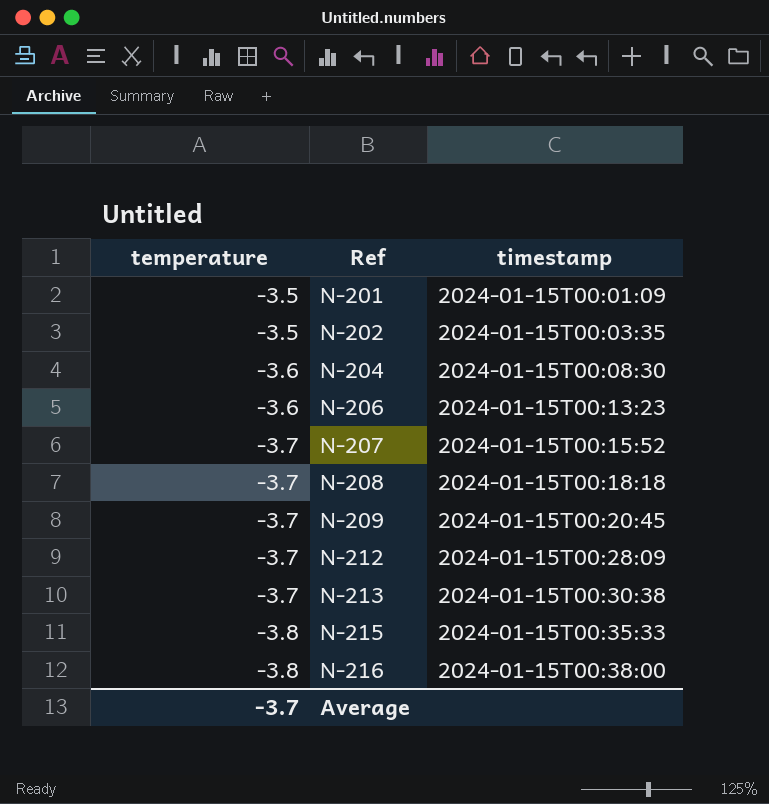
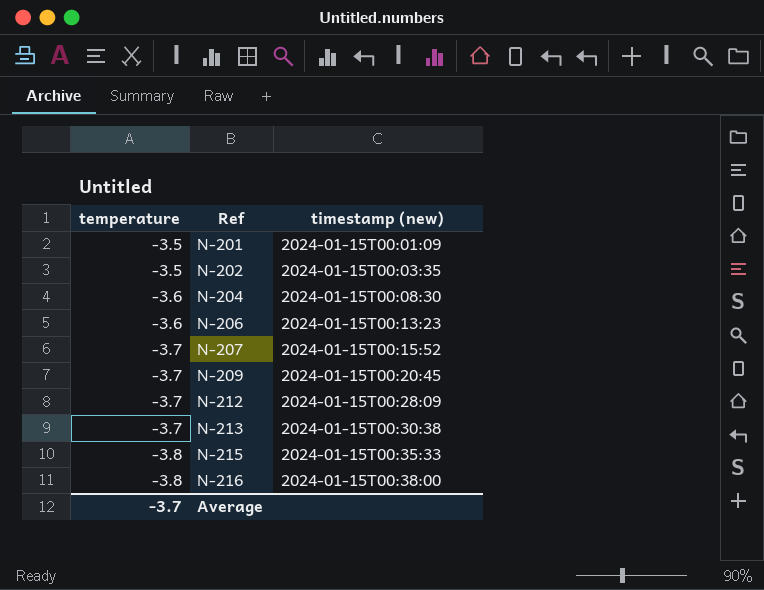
column name: timestamp -> timestamp (new)
row N-208: -3.7 | 2024-01-15T00:18:18 -> none

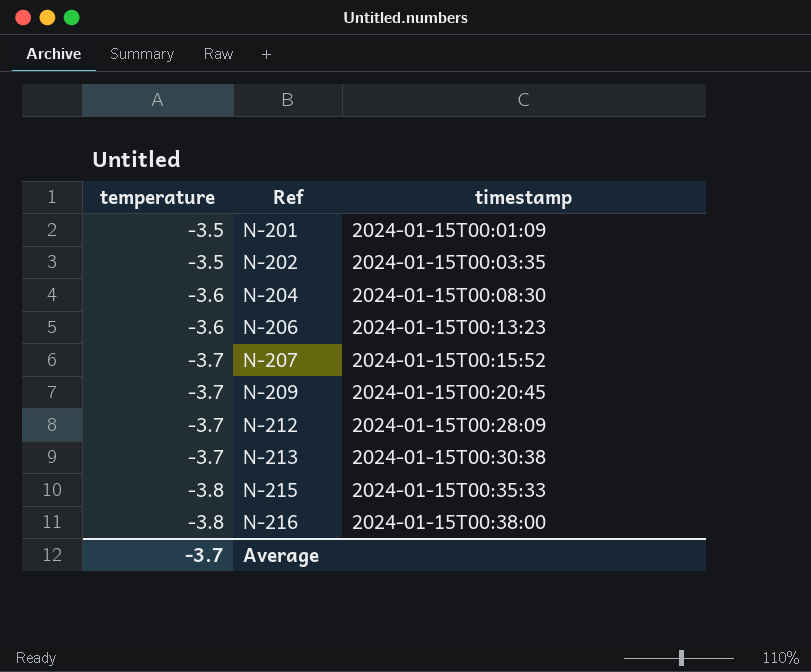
column name: timestamp (new) -> timestamp

